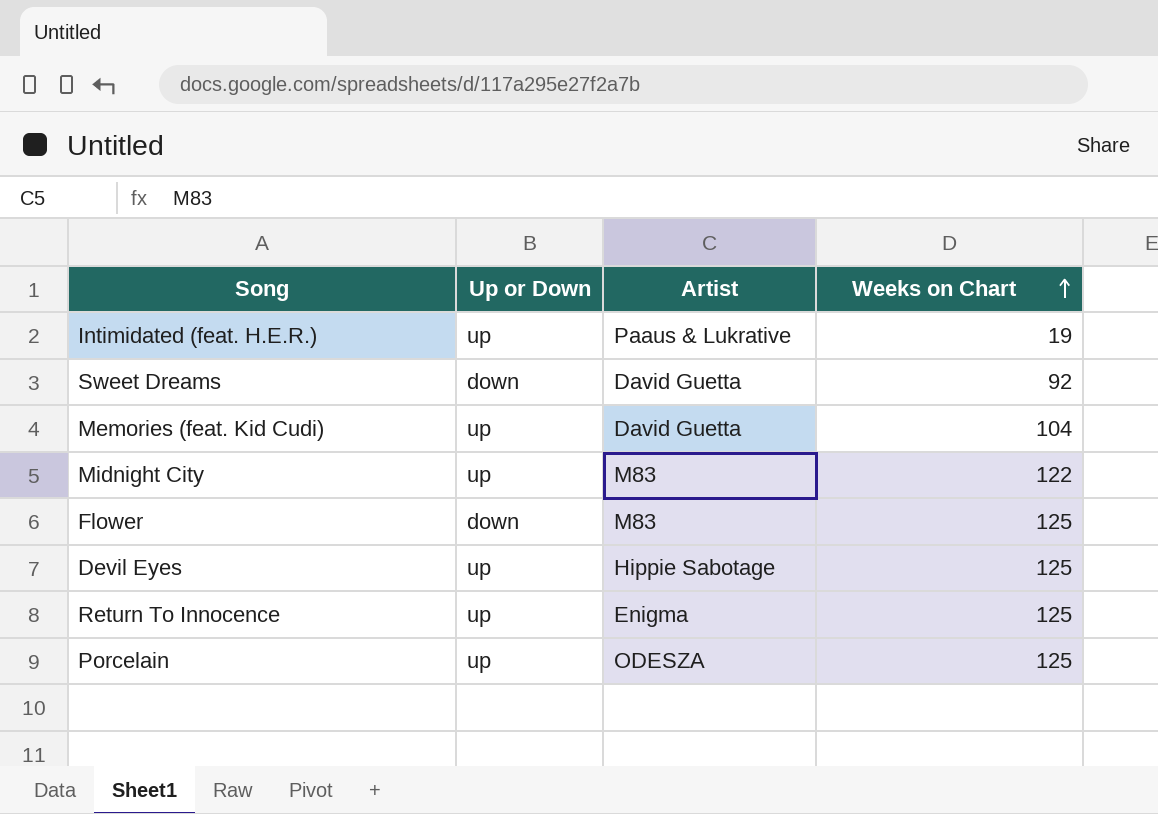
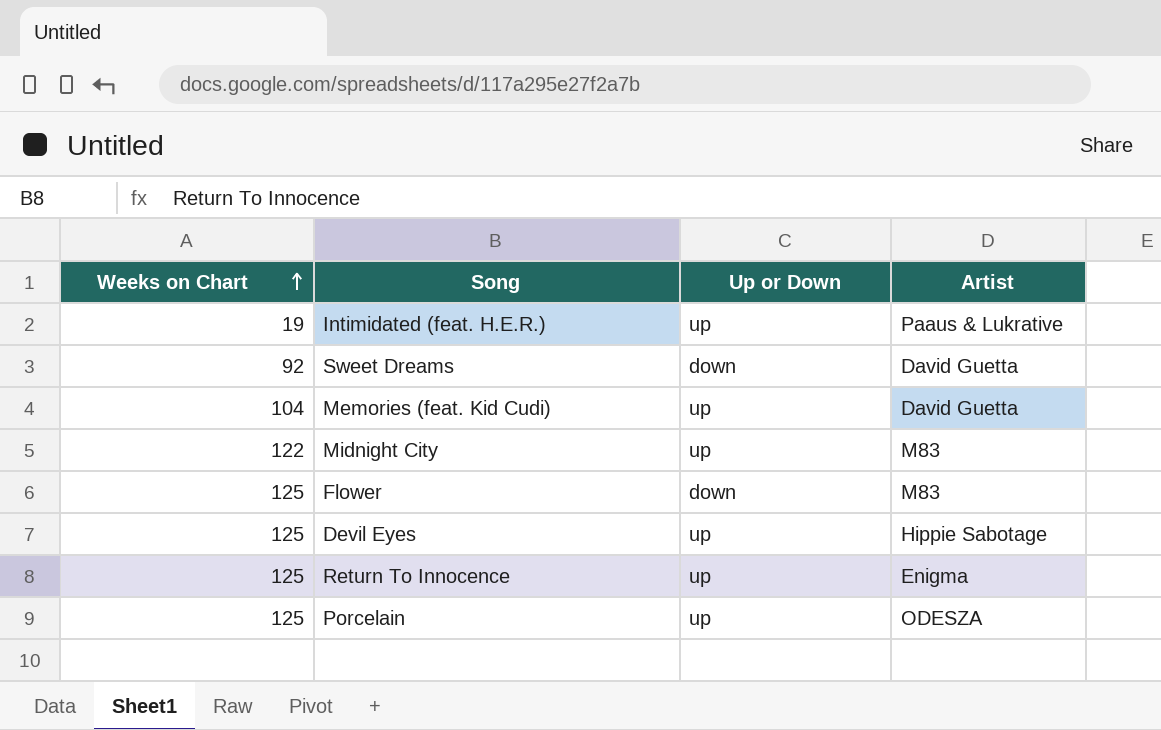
column Weeks on Chart | position: 4 -> 1

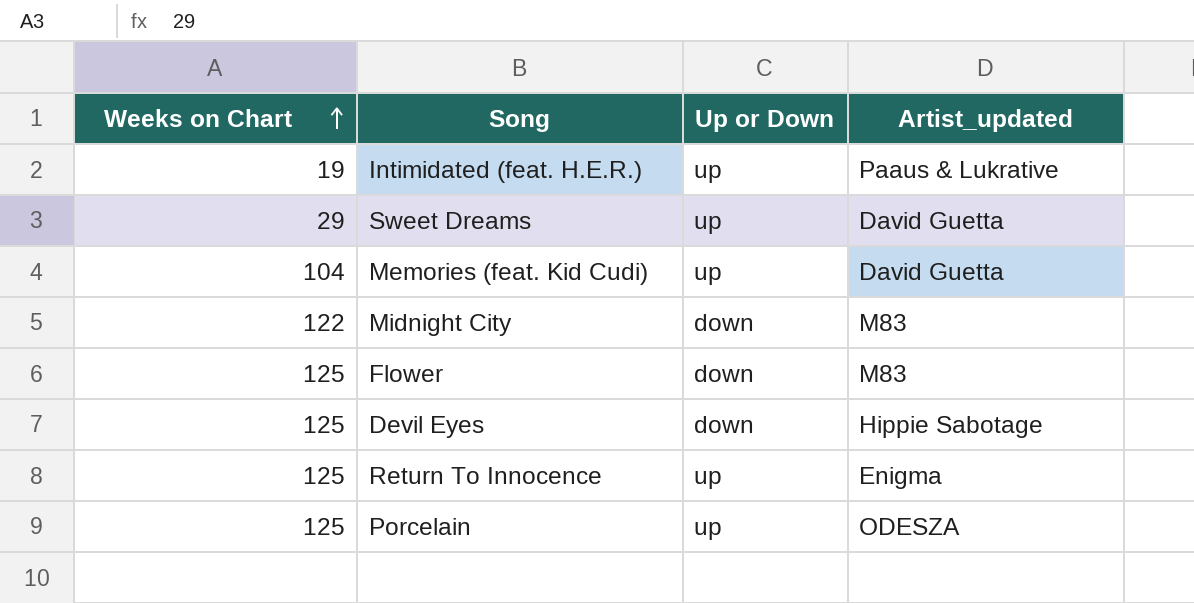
column name: Artist -> Artist_updated
Sweet Dreams | Weeks on Chart: 92 -> 29
Sweet Dreams | Up or Down: down -> up
Midnight City | Up or Down: up -> down
Devil Eyes | Up or Down: up -> down

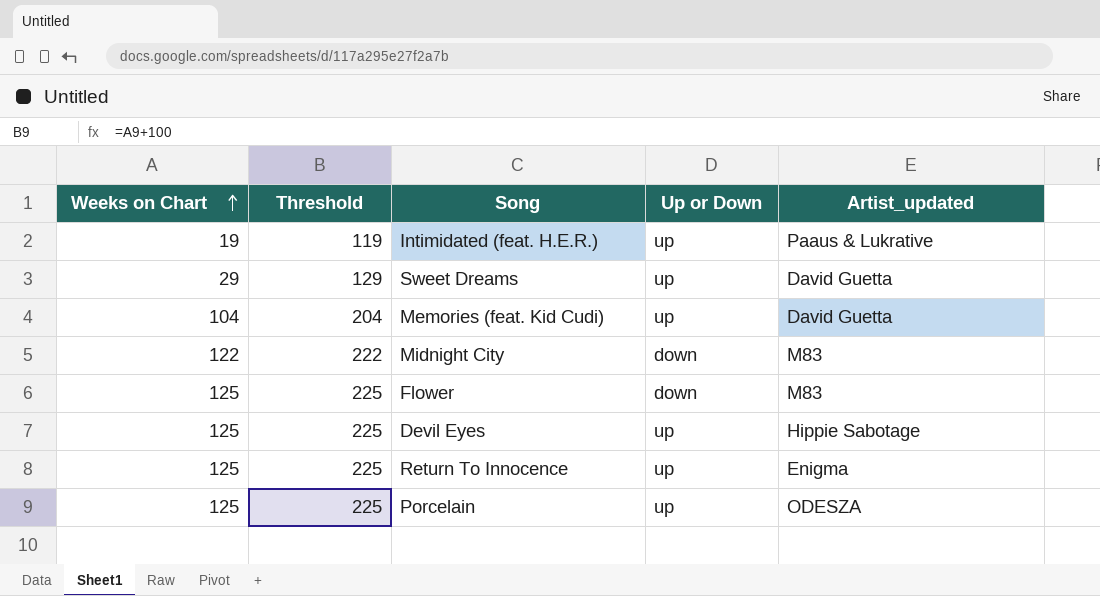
column Threshold | formula: none -> [Weeks on Chart] + 100
Devil Eyes | Up or Down: down -> up

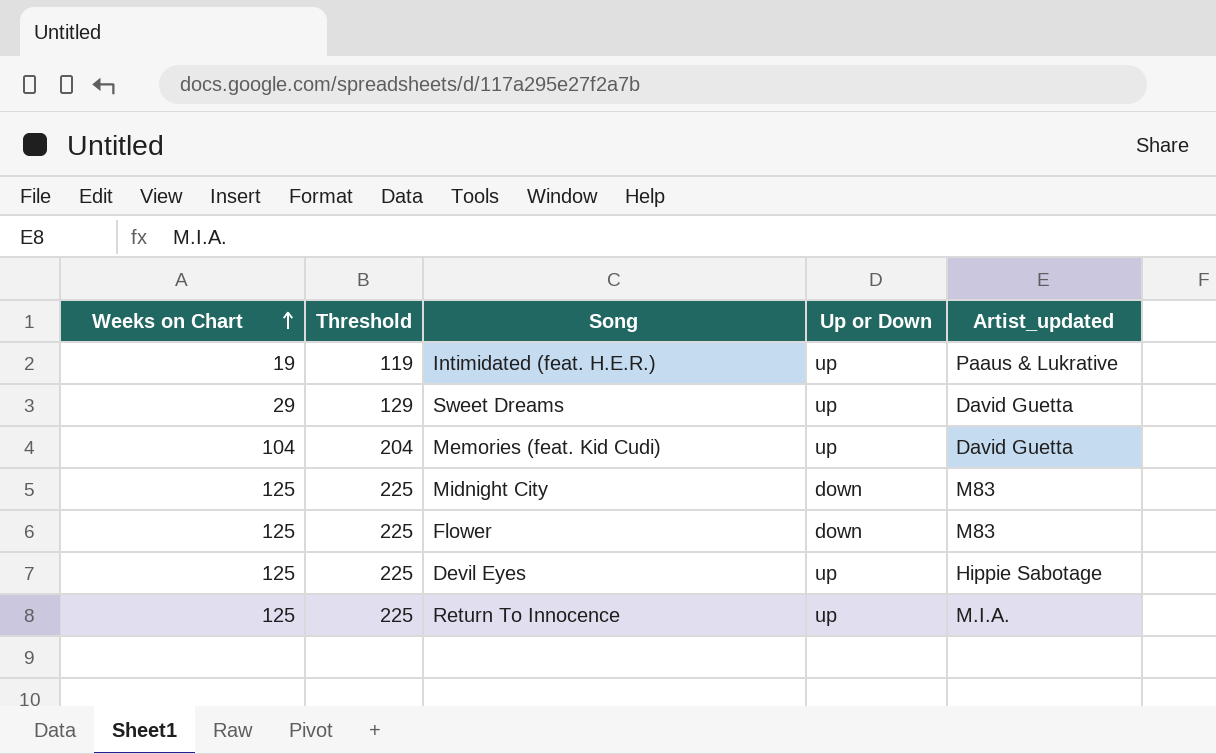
row Porcelain: 125 | 225 | up | ODESZA -> none
Midnight City | Weeks on Chart: 122 -> 125
Midnight City | Threshold: 222 -> 225
Return To Innocence | Artist_updated: Enigma -> M.I.A.

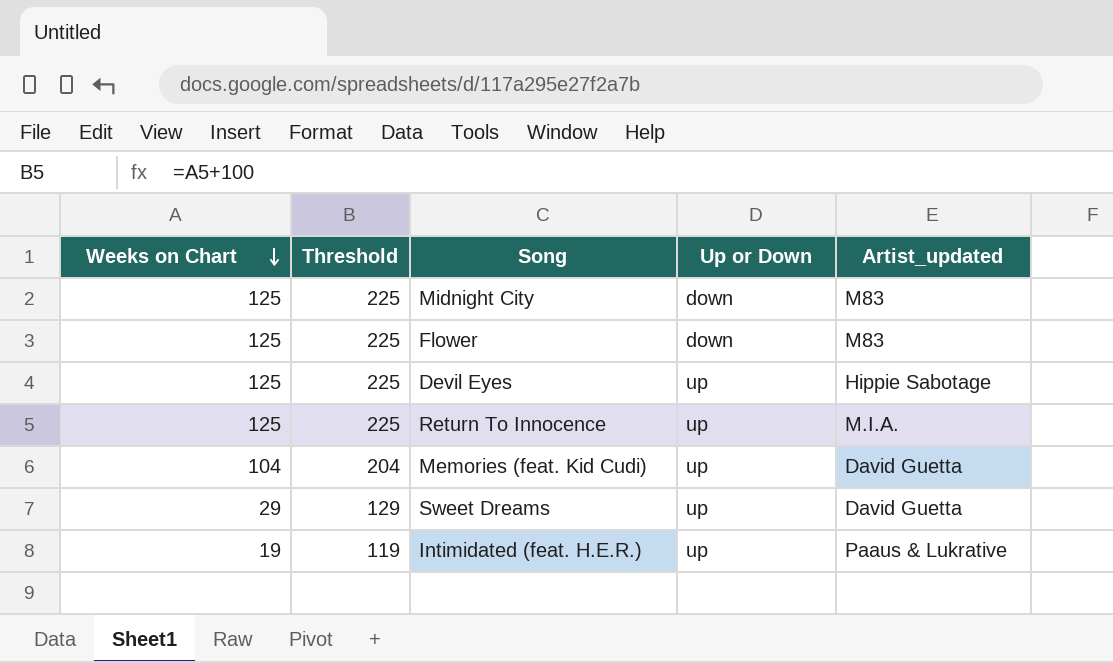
row order: Weeks on Chart ascending -> Weeks on Chart descending

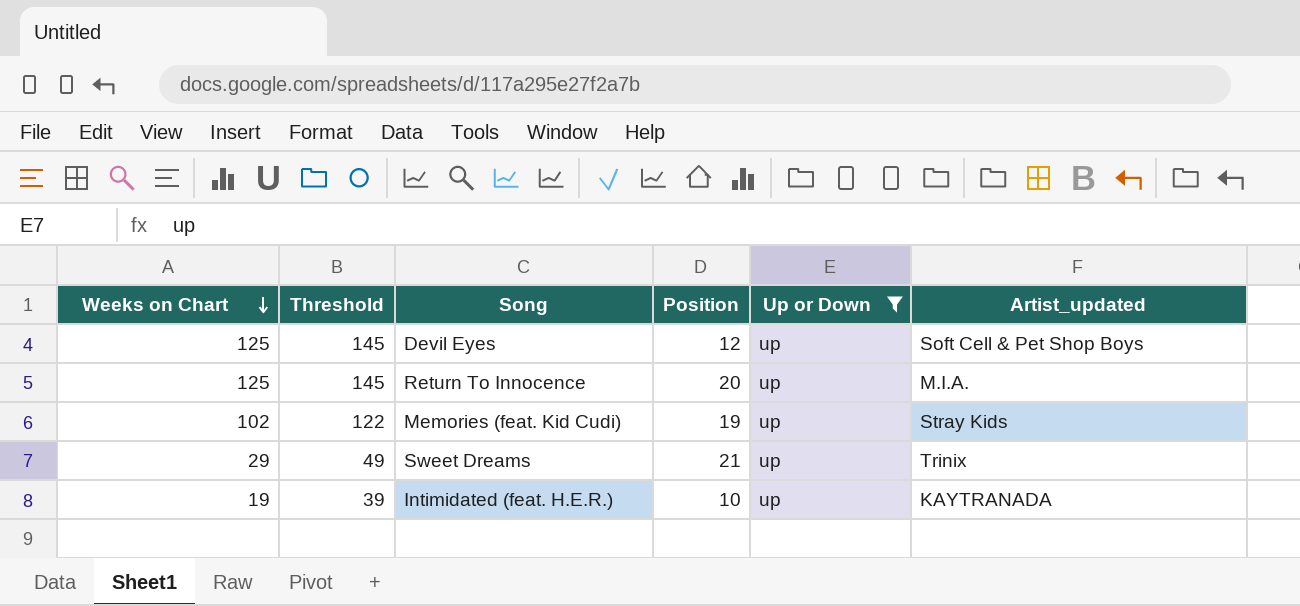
filter: none -> Up or Down = up
column Threshold | formula: [Weeks on Chart] + 100 -> [Weeks on Chart] + 20
column Position | position: none -> 4
Devil Eyes | Artist_updated: Hippie Sabotage -> Soft Cell & Pet Shop Boys
Memories (feat. Kid Cudi) | Weeks on Chart: 104 -> 102
Memories (feat. Kid Cudi) | Artist_updated: David Guetta -> Stray Kids
Sweet Dreams | Artist_updated: David Guetta -> Trinix
Intimidated (feat. H.E.R.) | Artist_updated: Paaus & Lukrative -> KAYTRANADA

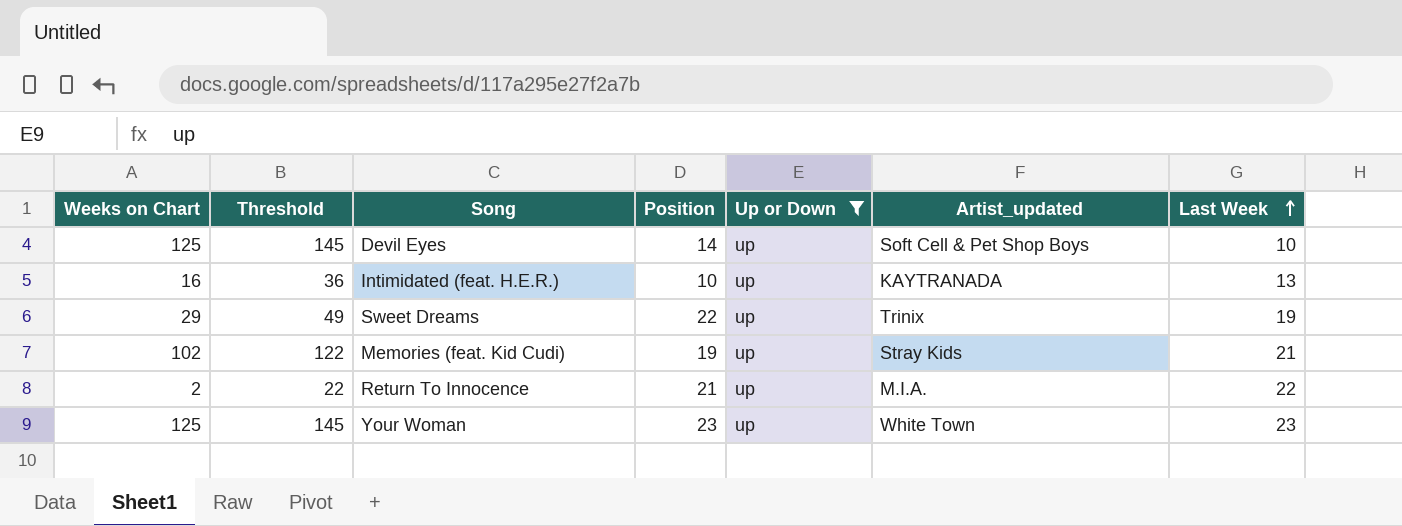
row order: Weeks on Chart descending -> Last Week ascending
column Last Week | position: none -> 7
Devil Eyes | Position: 12 -> 14
Intimidated (feat. H.E.R.) | Weeks on Chart: 19 -> 16
Intimidated (feat. H.E.R.) | Threshold: 39 -> 36
Sweet Dreams | Position: 21 -> 22
Return To Innocence | Weeks on Chart: 125 -> 2
Return To Innocence | Threshold: 145 -> 22
Return To Innocence | Position: 20 -> 21
row Your Woman: none -> 125 | 145 | 23 | up | White Town | 23

